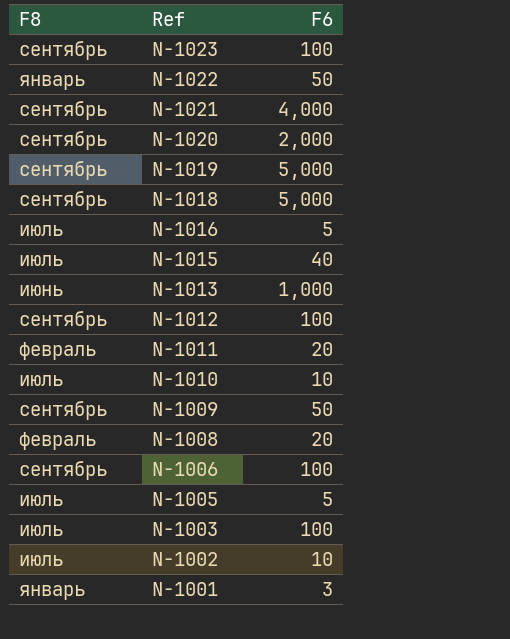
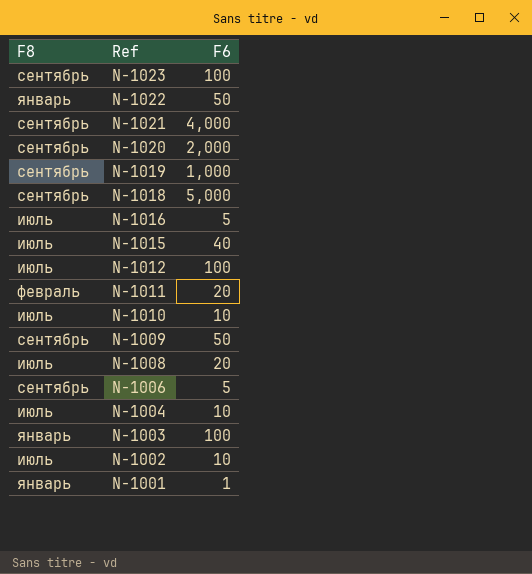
row N-1013: июнь | 1,000 -> none
row N-1005: июль | 5 -> none
N-1019 | F6: 5,000 -> 1,000
N-1012 | F8: сентябрь -> июль
N-1008 | F8: февраль -> июль
N-1006 | F6: 100 -> 5
row N-1004: none -> июль | 10
N-1003 | F8: июль -> январь
N-1001 | F6: 3 -> 1

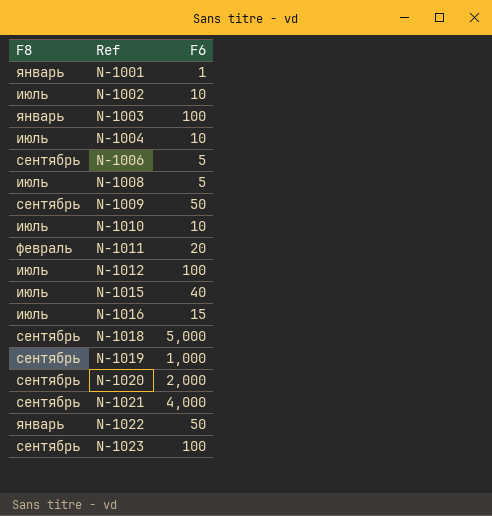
row order: Ref descending -> Ref ascending
N-1008 | F6: 20 -> 5
N-1016 | F6: 5 -> 15

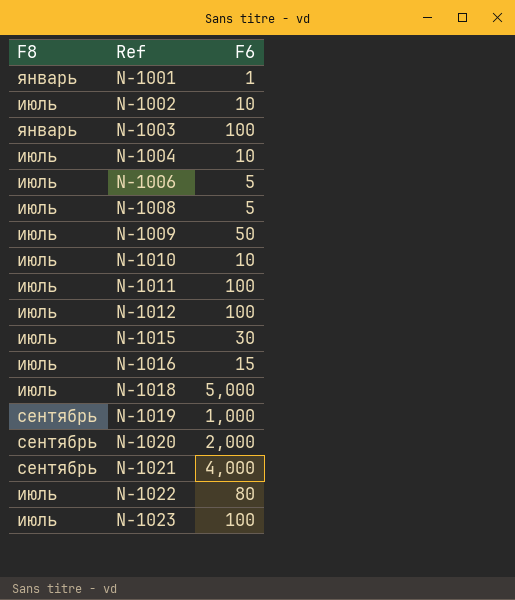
N-1006 | F8: сентябрь -> июль
N-1009 | F8: сентябрь -> июль
N-1011 | F8: февраль -> июль
N-1011 | F6: 20 -> 100
N-1015 | F6: 40 -> 30
N-1018 | F8: сентябрь -> июль
N-1022 | F8: январь -> июль
N-1022 | F6: 50 -> 80
N-1023 | F8: сентябрь -> июль

